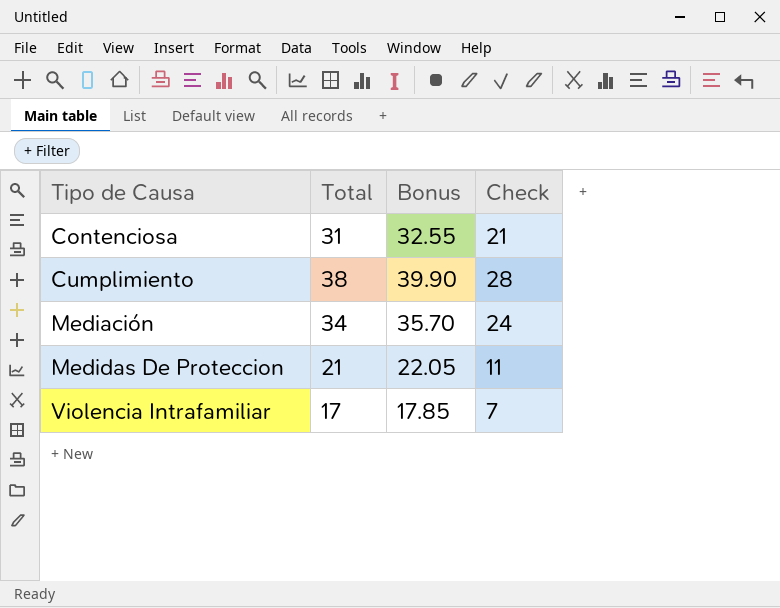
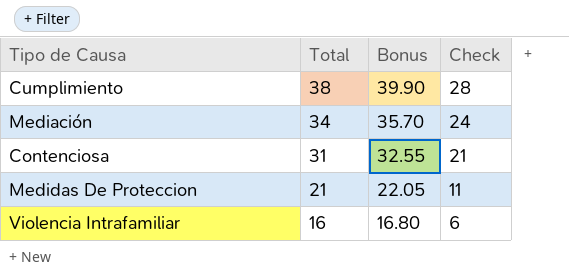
row order: Tipo de Causa ascending -> Total descending
Violencia Intrafamiliar | Total: 17 -> 16
Violencia Intrafamiliar | Bonus: 17.85 -> 16.80
Violencia Intrafamiliar | Check: 7 -> 6

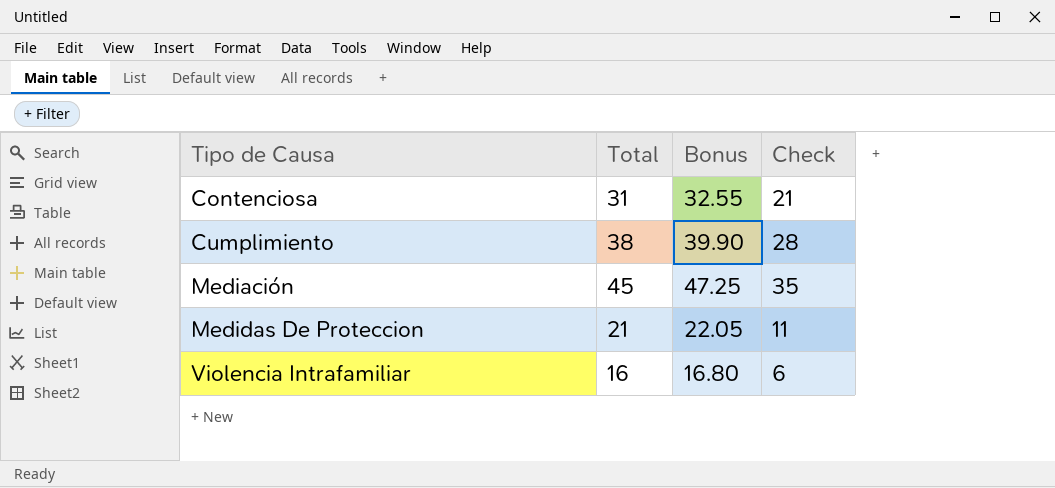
row order: Total descending -> Tipo de Causa ascending
Mediación | Total: 34 -> 45
Mediación | Bonus: 35.70 -> 47.25
Mediación | Check: 24 -> 35

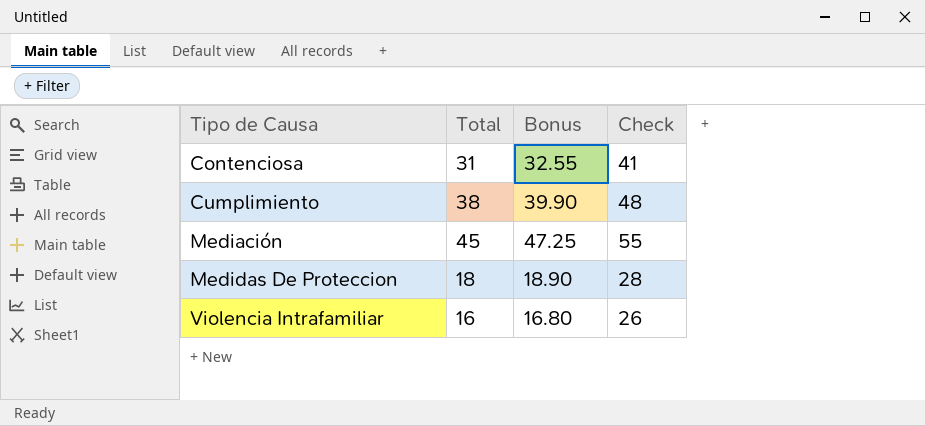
column Check | formula: [Total] - 10 -> [Total] + 10
Medidas De Proteccion | Total: 21 -> 18
Medidas De Proteccion | Bonus: 22.05 -> 18.90

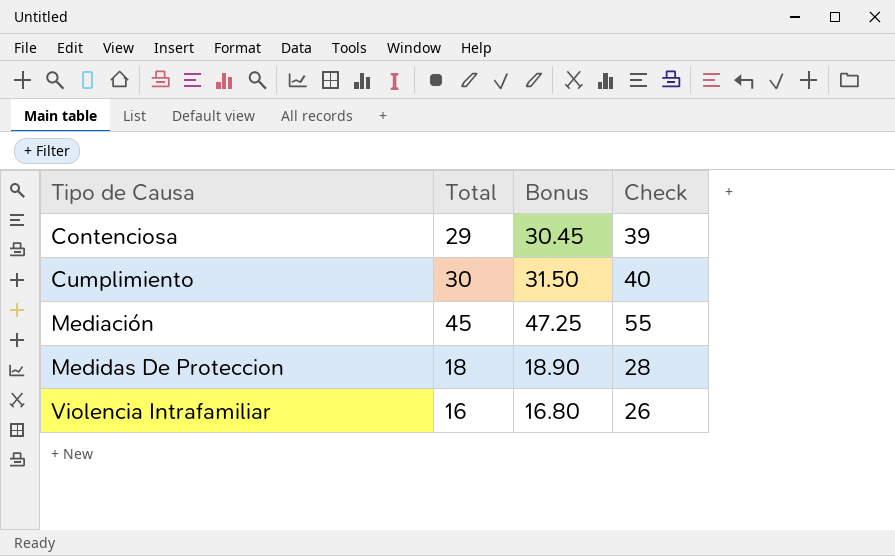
Contenciosa | Total: 31 -> 29
Contenciosa | Bonus: 32.55 -> 30.45
Contenciosa | Check: 41 -> 39
Cumplimiento | Total: 38 -> 30
Cumplimiento | Bonus: 39.90 -> 31.50
Cumplimiento | Check: 48 -> 40

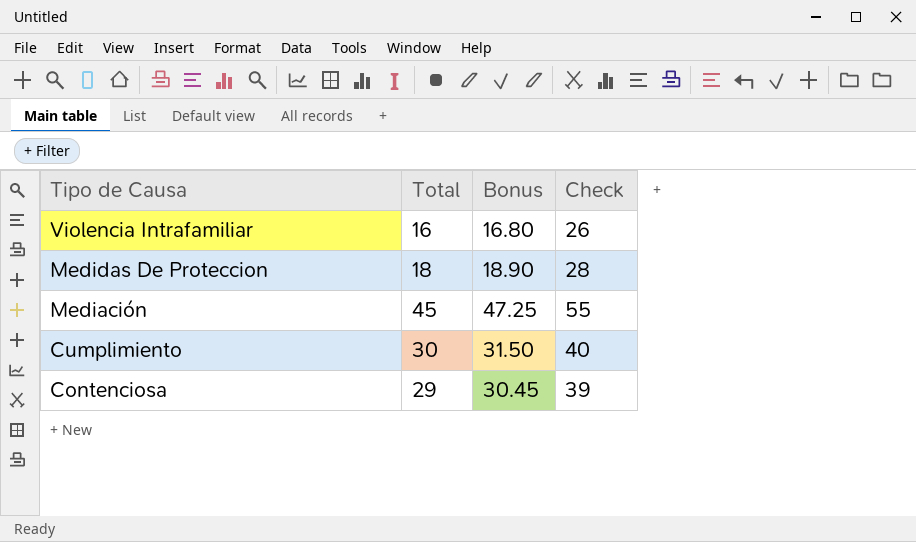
row order: Tipo de Causa ascending -> Tipo de Causa descending

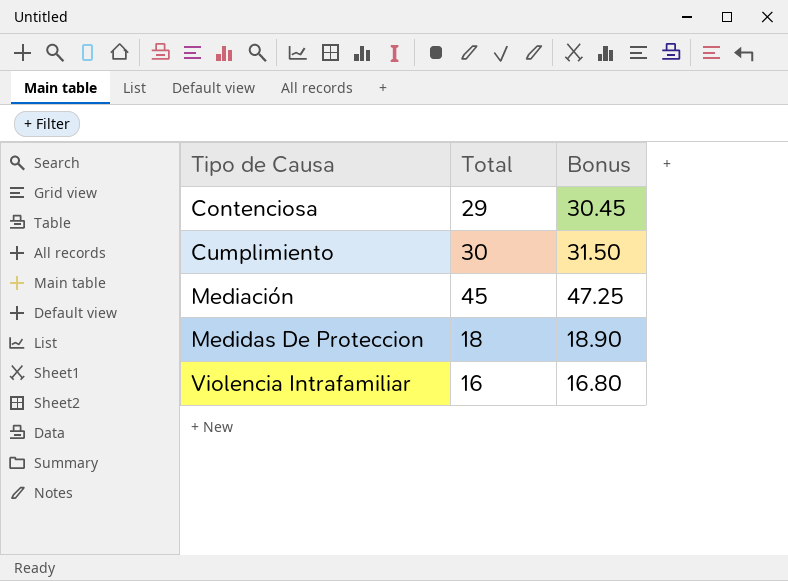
row order: Tipo de Causa descending -> Tipo de Causa ascending
column Check | formula: [Total] + 10 -> none

